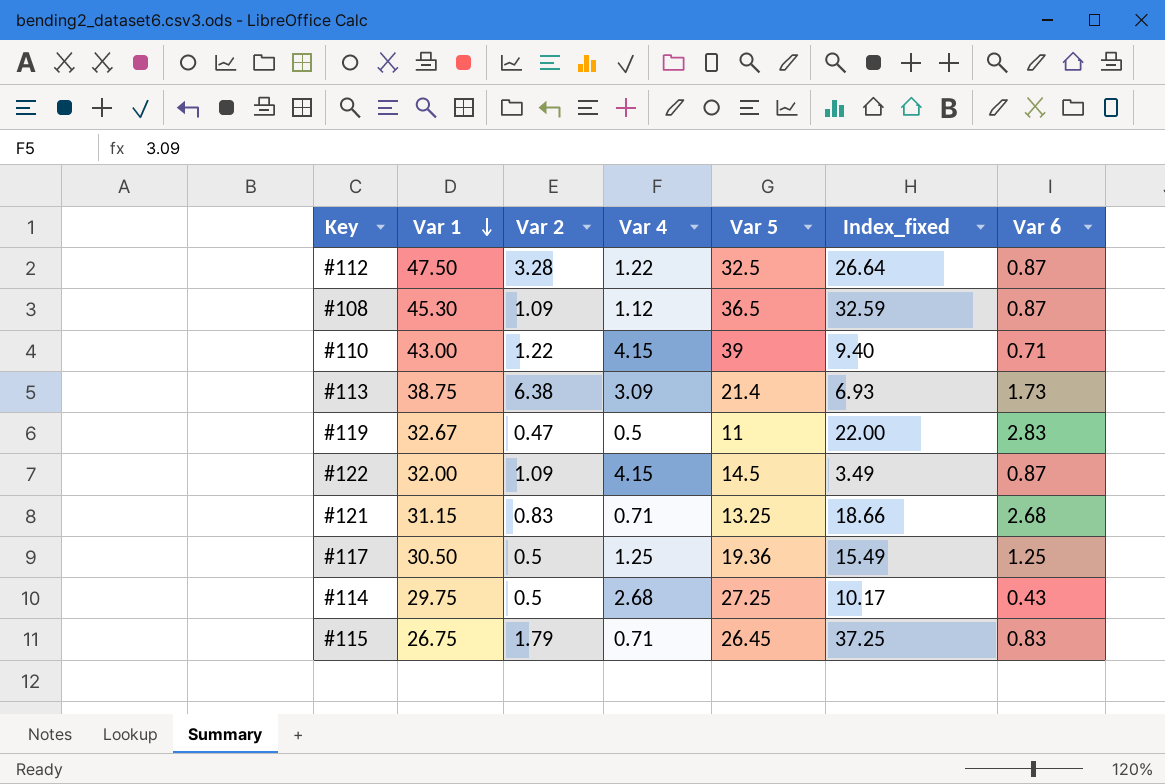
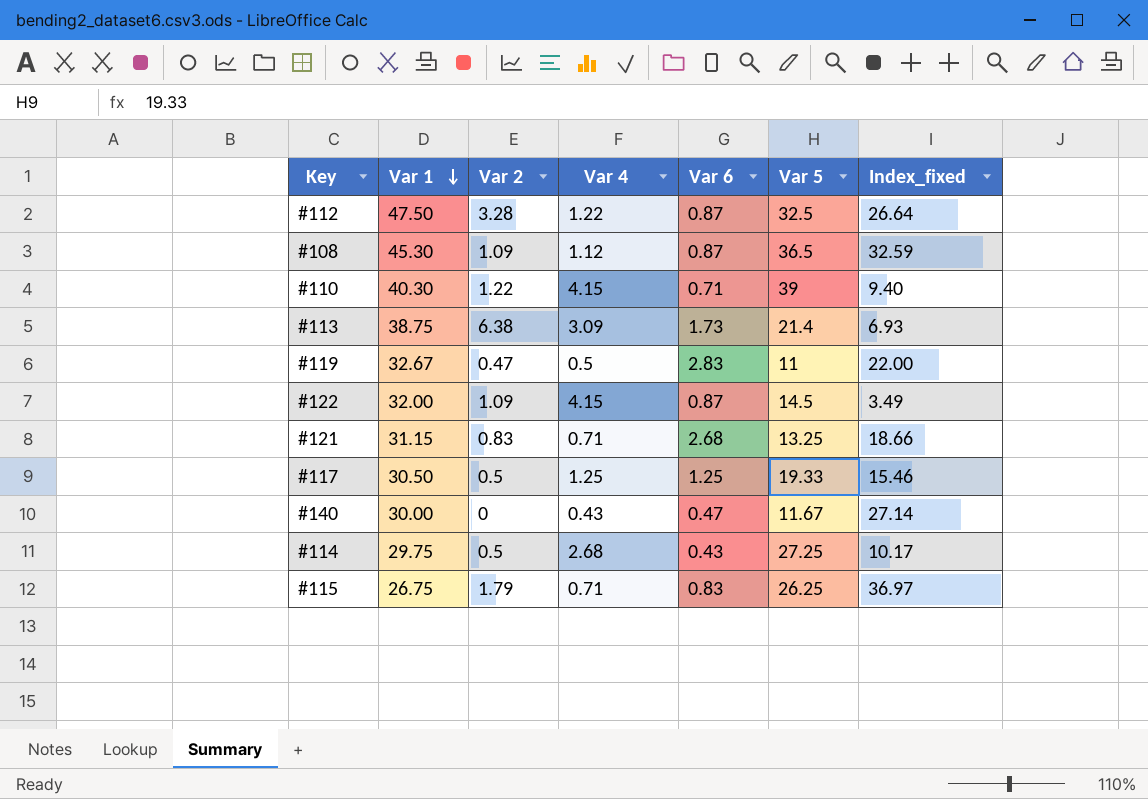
column Var 6 | position: 7 -> 5
#110 | Var 1: 43.00 -> 40.30
#117 | Var 5: 19.36 -> 19.33
#117 | Index_fixed: 15.49 -> 15.46
row #140: none -> 30.00 | 0 | 0.43 | 0.47 | 11.67 | 27.14
#115 | Var 5: 26.45 -> 26.25
#115 | Index_fixed: 37.25 -> 36.97

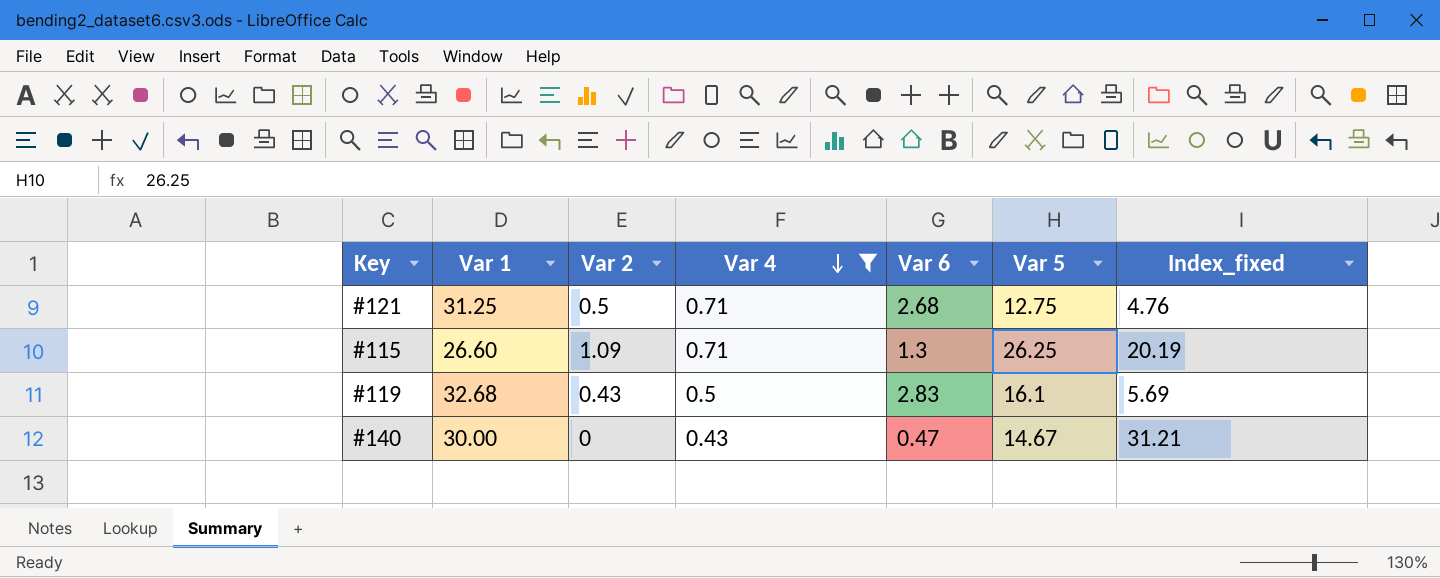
filter: none -> Var 4 <= 0.71
row order: Var 1 descending -> Var 4 descending
column Index_fixed | formula: [Var 5] / [Var 4] -> [Var 5] / [Var 6]
#121 | Var 1: 31.15 -> 31.25
#121 | Var 2: 0.83 -> 0.5
#121 | Var 5: 13.25 -> 12.75
#115 | Var 1: 26.75 -> 26.60
#115 | Var 2: 1.79 -> 1.09
#115 | Var 6: 0.83 -> 1.3
#119 | Var 1: 32.67 -> 32.68
#119 | Var 2: 0.47 -> 0.43
#119 | Var 5: 11 -> 16.1
#140 | Var 5: 11.67 -> 14.67

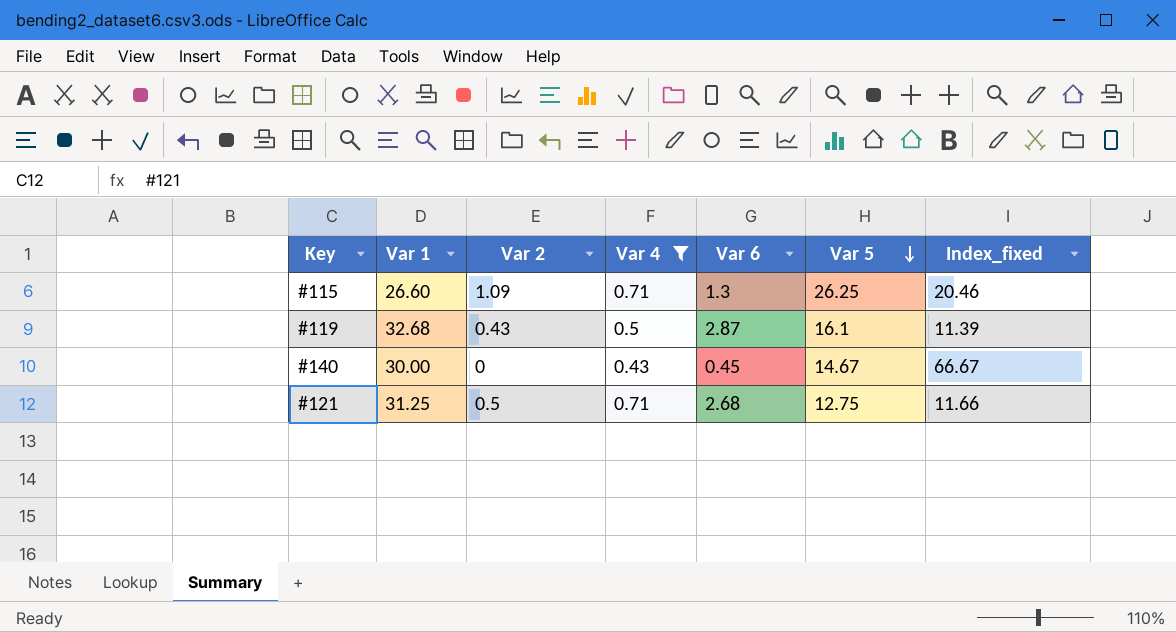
row order: Var 4 descending -> Var 5 descending
column Index_fixed | formula: [Var 5] / [Var 6] -> [Var 1] / [Var 6]
#119 | Var 6: 2.83 -> 2.87
#140 | Var 6: 0.47 -> 0.45

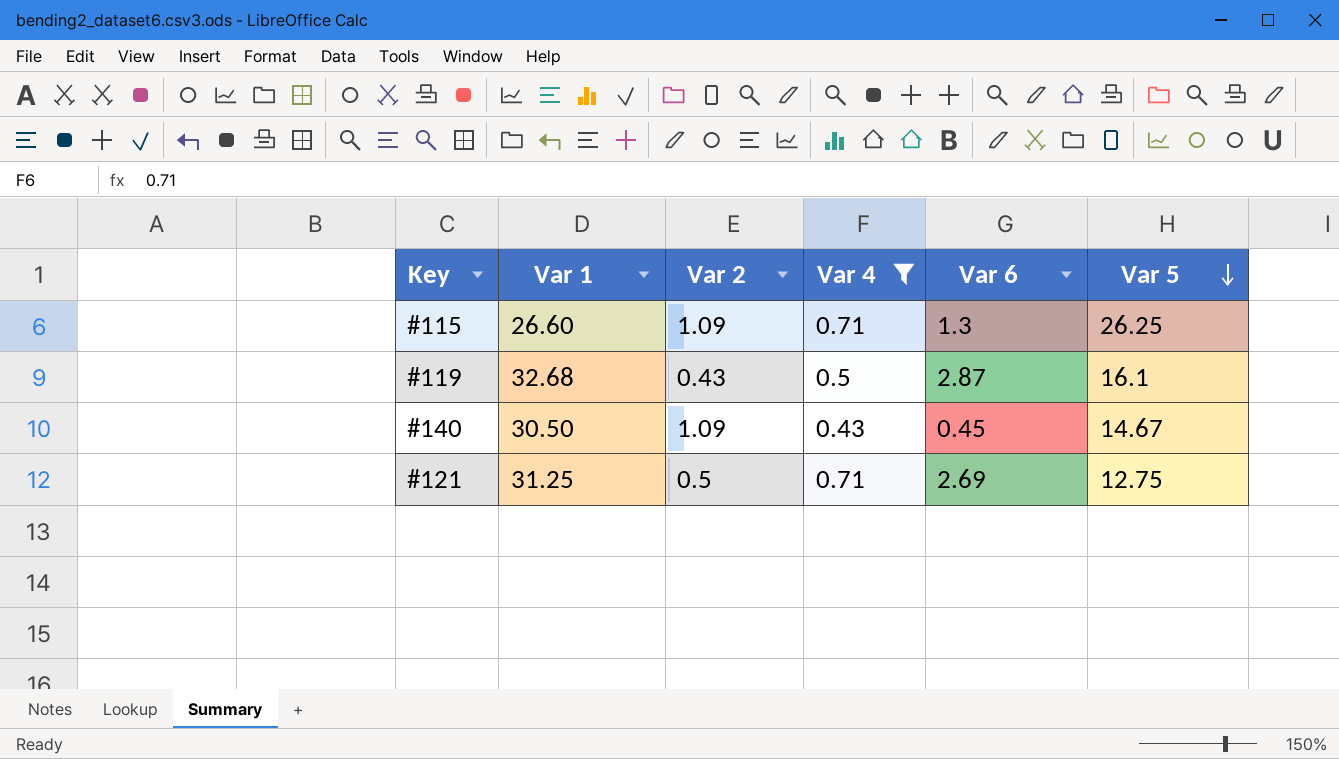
column Index_fixed | formula: [Var 1] / [Var 6] -> none
#140 | Var 1: 30.00 -> 30.50
#140 | Var 2: 0 -> 1.09
#121 | Var 6: 2.68 -> 2.69

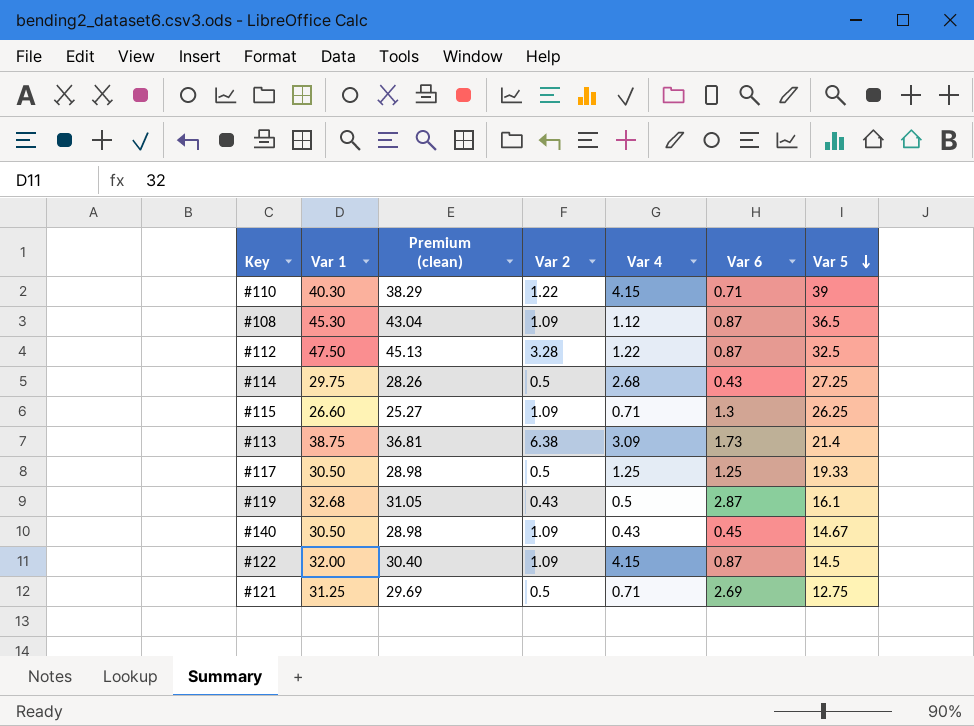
filter: Var 4 <= 0.71 -> none
column Premium (clean) | formula: none -> [Var 1] * 0.95

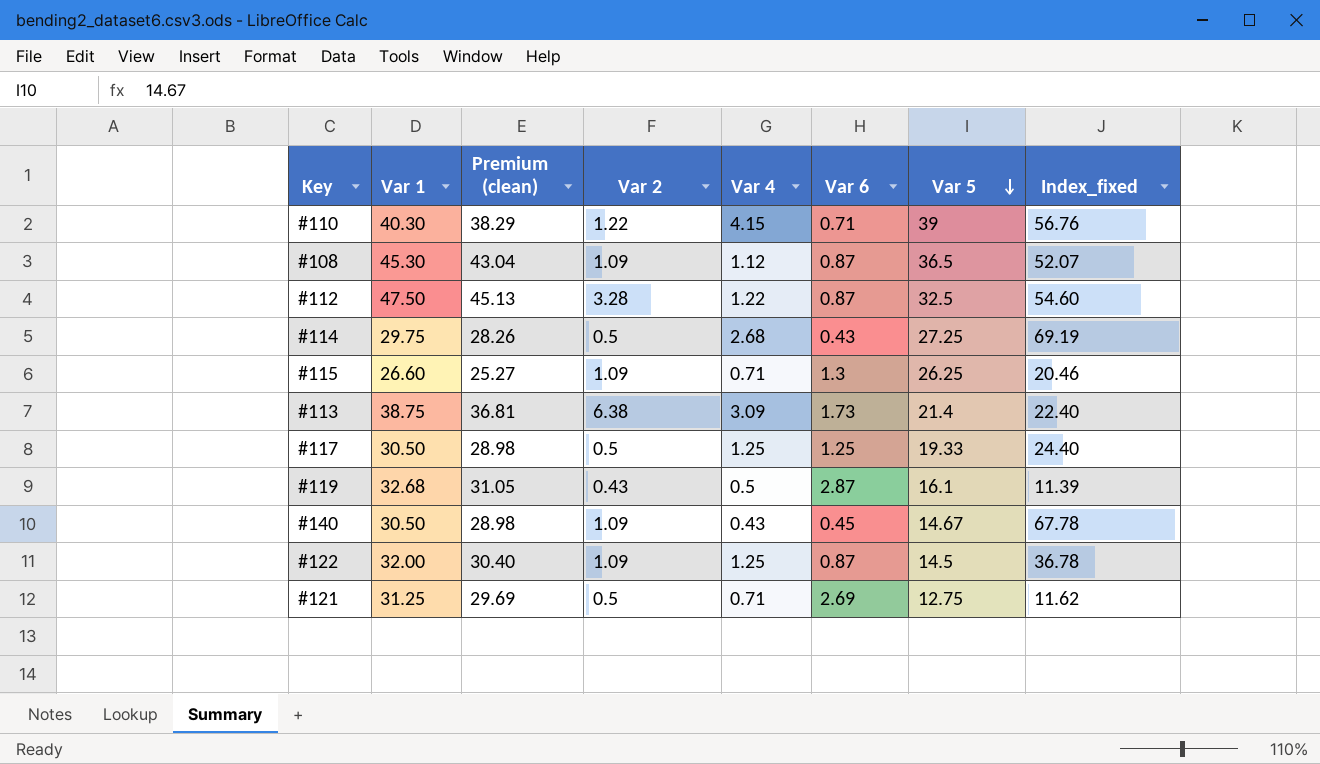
column Index_fixed | formula: none -> [Var 1] / [Var 6]
#122 | Var 4: 4.15 -> 1.25

